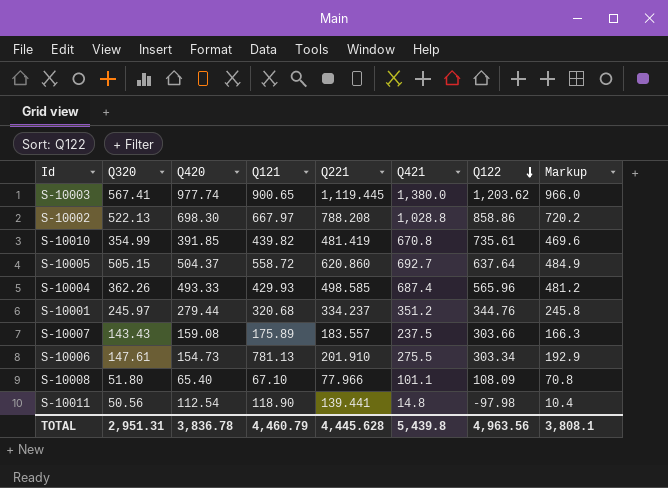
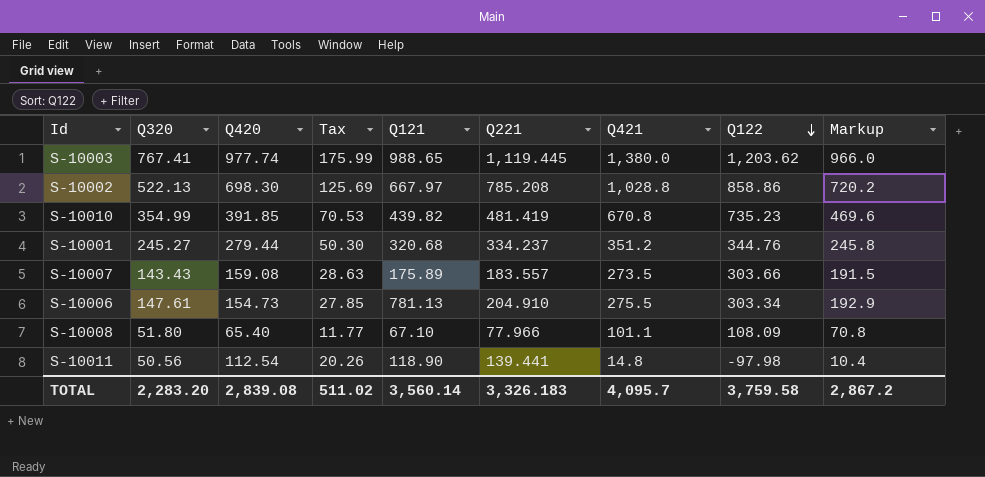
column Tax | formula: none -> [Q420] * 0.18
row S-10005: 505.15 | 504.37 | 558.72 | 620.860 | 692.7 | 637.64 | 484.9 -> none
row S-10004: 362.26 | 493.33 | 429.93 | 498.585 | 687.4 | 565.96 | 481.2 -> none
S-10003 | Q320: 567.41 -> 767.41
S-10003 | Q121: 900.65 -> 988.65
S-10002 | Q221: 788.208 -> 785.208
S-10010 | Q122: 735.61 -> 735.23
S-10001 | Q320: 245.97 -> 245.27
S-10007 | Q421: 237.5 -> 273.5
S-10007 | Markup: 166.3 -> 191.5
S-10006 | Q221: 201.910 -> 204.910
TOTAL | Q320: 2,951.31 -> 2,283.20
TOTAL | Q420: 3,836.78 -> 2,839.08
TOTAL | Q121: 4,460.79 -> 3,560.14
TOTAL | Q221: 4,445.628 -> 3,326.183
TOTAL | Q421: 5,439.8 -> 4,095.7
TOTAL | Q122: 4,963.56 -> 3,759.58
TOTAL | Markup: 3,808.1 -> 2,867.2

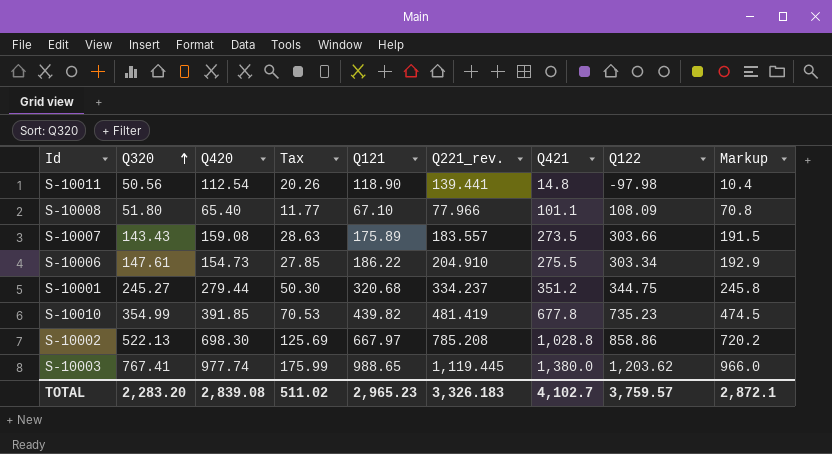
row order: Q122 descending -> Q320 ascending
column name: Q221 -> Q221_rev.
S-10006 | Q121: 781.13 -> 186.22
S-10001 | Q122: 344.76 -> 344.75
S-10010 | Q421: 670.8 -> 677.8
S-10010 | Markup: 469.6 -> 474.5
TOTAL | Q121: 3,560.14 -> 2,965.23
TOTAL | Q421: 4,095.7 -> 4,102.7
TOTAL | Q122: 3,759.58 -> 3,759.57
TOTAL | Markup: 2,867.2 -> 2,872.1

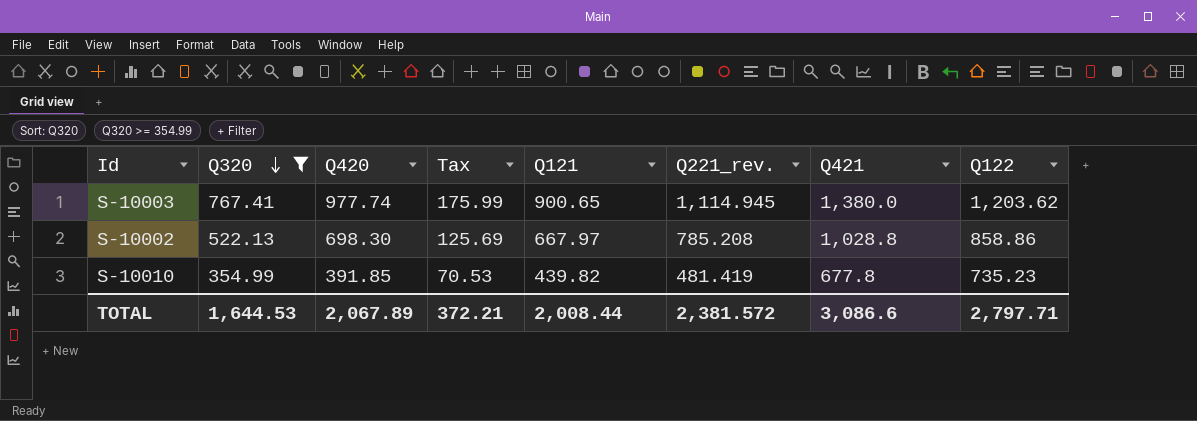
filter: none -> Q320 >= 354.99
row order: Q320 ascending -> Q320 descending
column Markup | formula: [Q421] * 0.7 -> none
S-10003 | Q121: 988.65 -> 900.65
S-10003 | Q221_rev.: 1,119.445 -> 1,114.945
TOTAL | Q320: 2,283.20 -> 1,644.53
TOTAL | Q420: 2,839.08 -> 2,067.89
TOTAL | Tax: 511.02 -> 372.21
TOTAL | Q121: 2,965.23 -> 2,008.44
TOTAL | Q221_rev.: 3,326.183 -> 2,381.572
TOTAL | Q421: 4,102.7 -> 3,086.6
TOTAL | Q122: 3,759.57 -> 2,797.71

